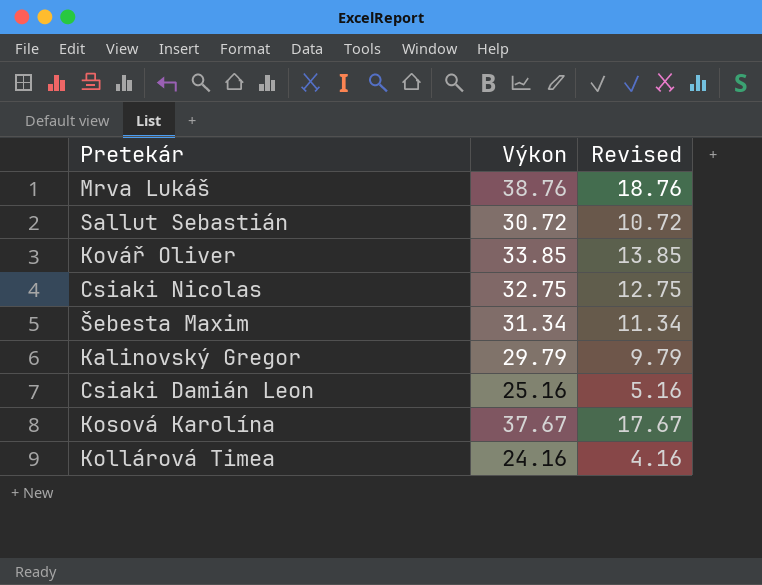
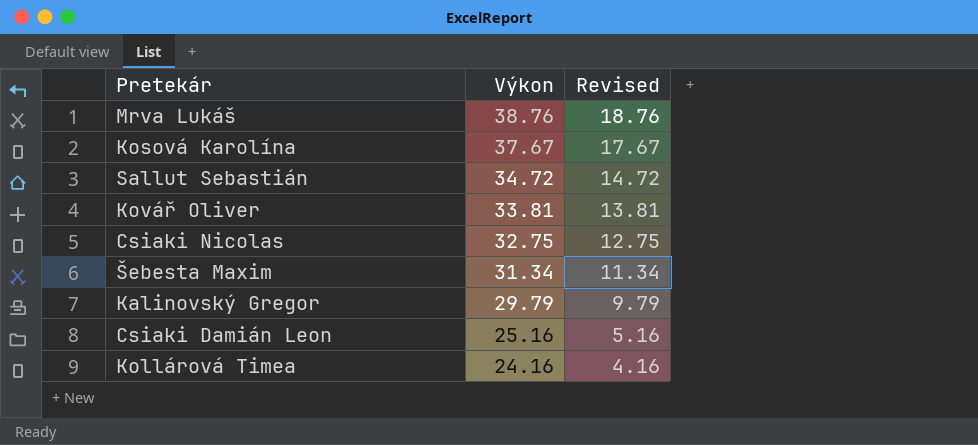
row order: none -> Výkon descending
Sallut Sebastián | Výkon: 30.72 -> 34.72
Sallut Sebastián | Revised: 10.72 -> 14.72
Kovář Oliver | Výkon: 33.85 -> 33.81
Kovář Oliver | Revised: 13.85 -> 13.81

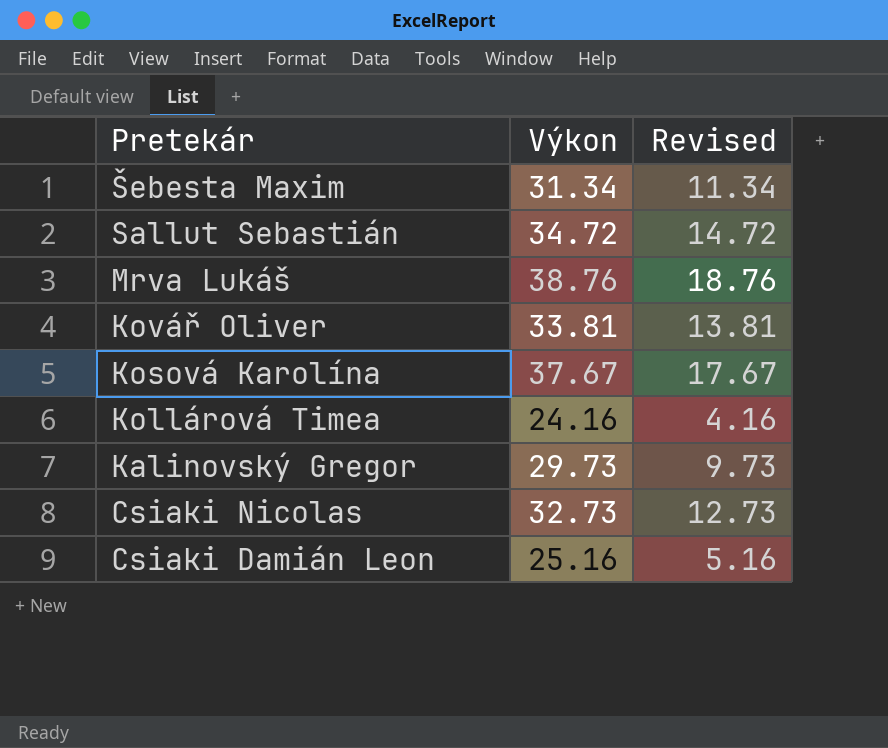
row order: Výkon descending -> Pretekár descending
Kalinovský Gregor | Výkon: 29.79 -> 29.73
Kalinovský Gregor | Revised: 9.79 -> 9.73
Csiaki Nicolas | Výkon: 32.75 -> 32.73
Csiaki Nicolas | Revised: 12.75 -> 12.73

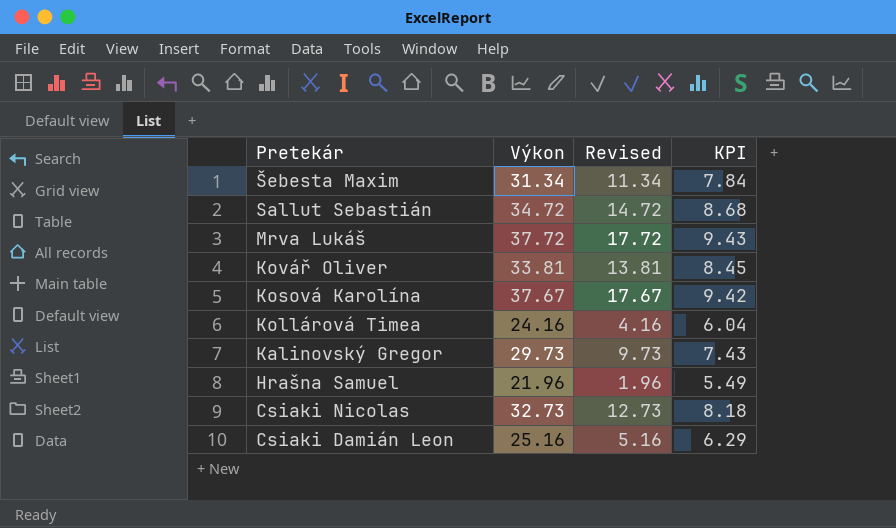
column KPI | formula: none -> [Výkon] * 0.25
Mrva Lukáš | Výkon: 38.76 -> 37.72
Mrva Lukáš | Revised: 18.76 -> 17.72
row Hrašna Samuel: none -> 21.96 | 1.96 | 5.49

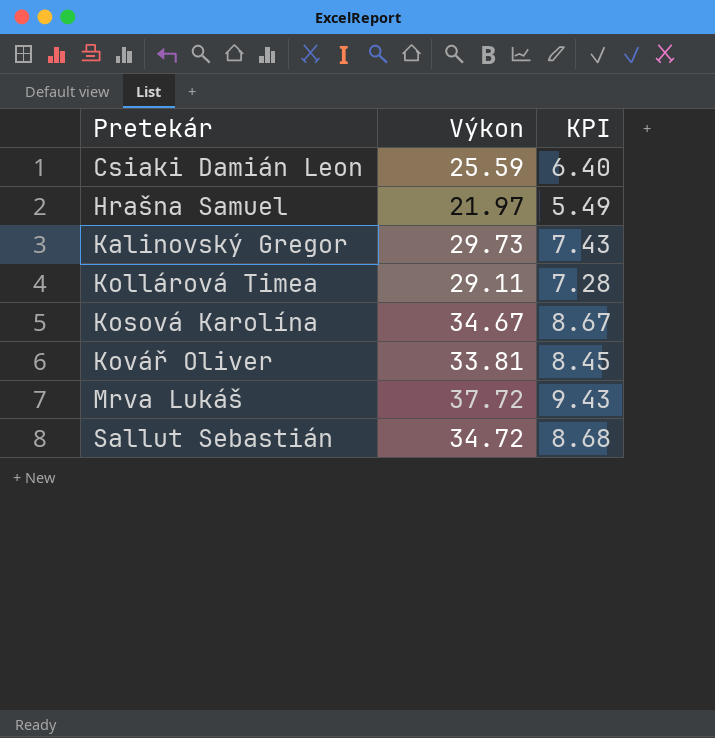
row order: Pretekár descending -> Pretekár ascending
column Revised | formula: [Výkon] - 20 -> none
row Šebesta Maxim: 31.34 | 11.34 | 7.84 -> none
row Csiaki Nicolas: 32.73 | 12.73 | 8.18 -> none
Csiaki Damián Leon | Výkon: 25.16 -> 25.59
Csiaki Damián Leon | KPI: 6.29 -> 6.40
Hrašna Samuel | Výkon: 21.96 -> 21.97
Kollárová Timea | Výkon: 24.16 -> 29.11
Kollárová Timea | KPI: 6.04 -> 7.28
Kosová Karolína | Výkon: 37.67 -> 34.67
Kosová Karolína | KPI: 9.42 -> 8.67

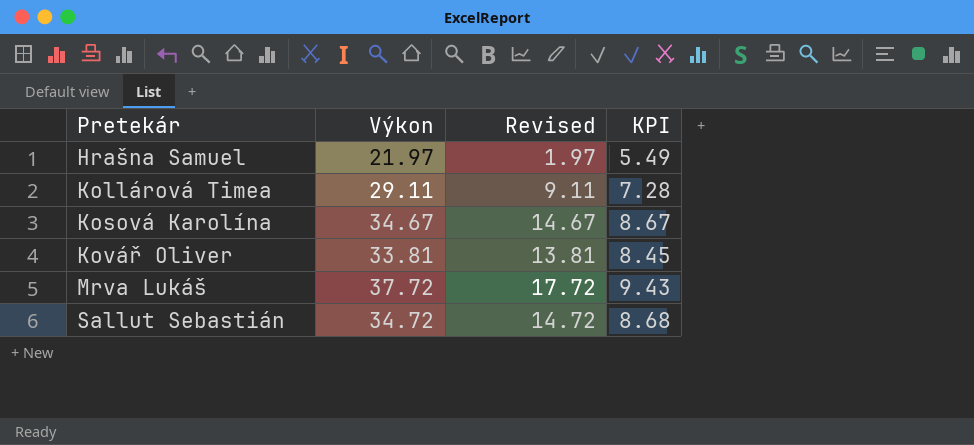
column Revised | formula: none -> [Výkon] - 20
row Csiaki Damián Leon: 25.59 | 6.40 -> none
row Kalinovský Gregor: 29.73 | 7.43 -> none

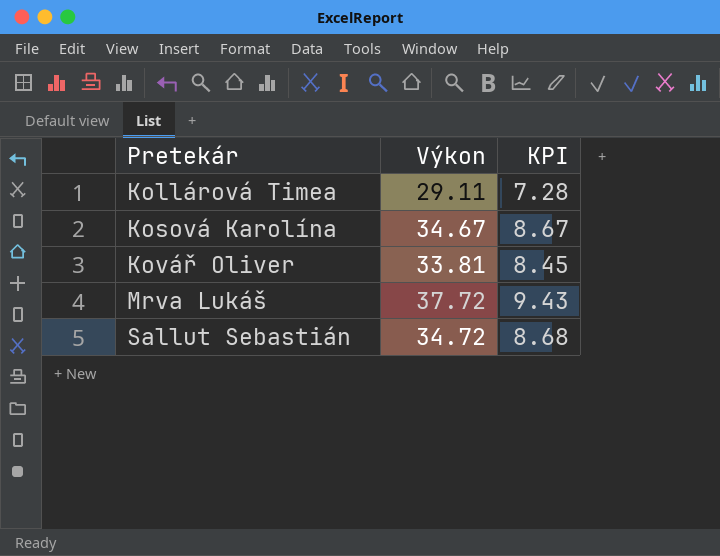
column Revised | formula: [Výkon] - 20 -> none
row Hrašna Samuel: 21.97 | 1.97 | 5.49 -> none

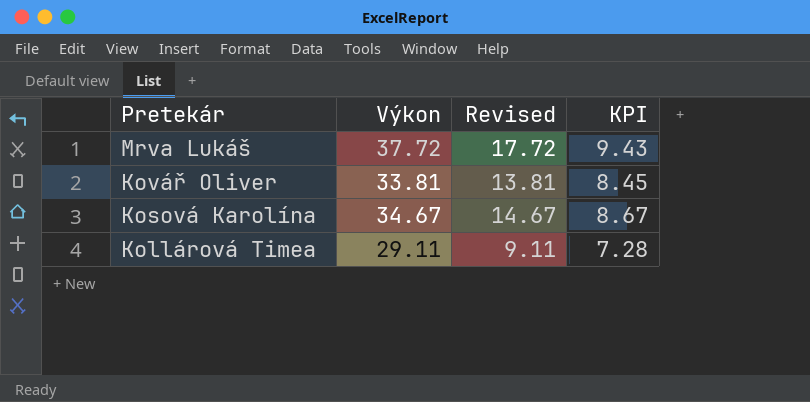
row order: Pretekár ascending -> Pretekár descending
column Revised | formula: none -> [Výkon] - 20
row Sallut Sebastián: 34.72 | 8.68 -> none

